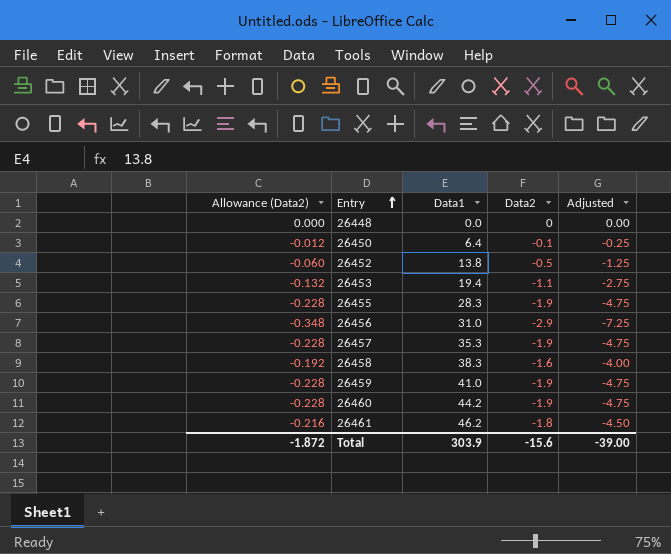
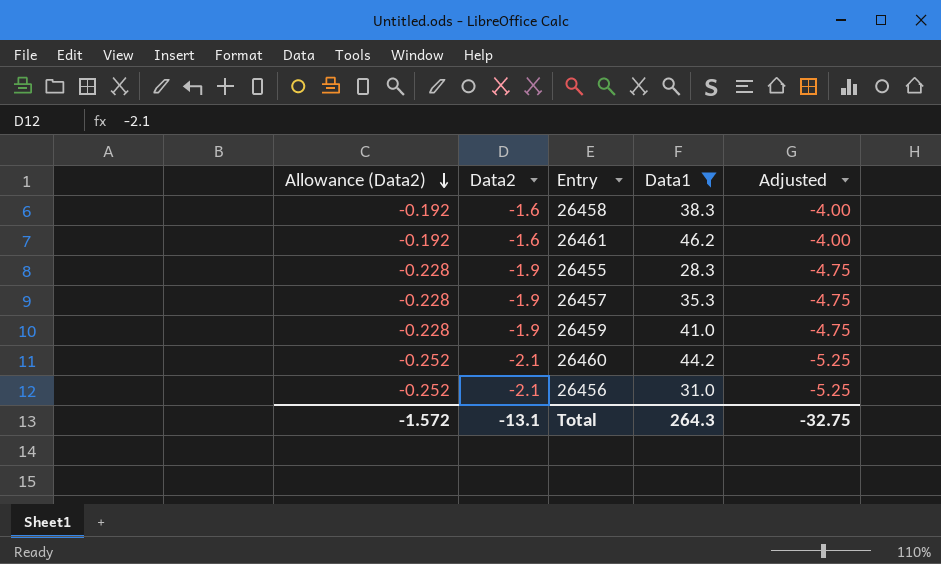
filter: none -> Data1 >= 28.3
row order: Entry ascending -> Allowance (Data2) descending
column Data2 | position: 4 -> 2
26461 | Allowance (Data2): -0.216 -> -0.192
26461 | Data2: -1.8 -> -1.6
26461 | Adjusted: -4.50 -> -4.00
26460 | Allowance (Data2): -0.228 -> -0.252
26460 | Data2: -1.9 -> -2.1
26460 | Adjusted: -4.75 -> -5.25
26456 | Allowance (Data2): -0.348 -> -0.252
26456 | Data2: -2.9 -> -2.1
26456 | Adjusted: -7.25 -> -5.25
Total | Allowance (Data2): -1.872 -> -1.572
Total | Data2: -15.6 -> -13.1
Total | Data1: 303.9 -> 264.3
Total | Adjusted: -39.00 -> -32.75

